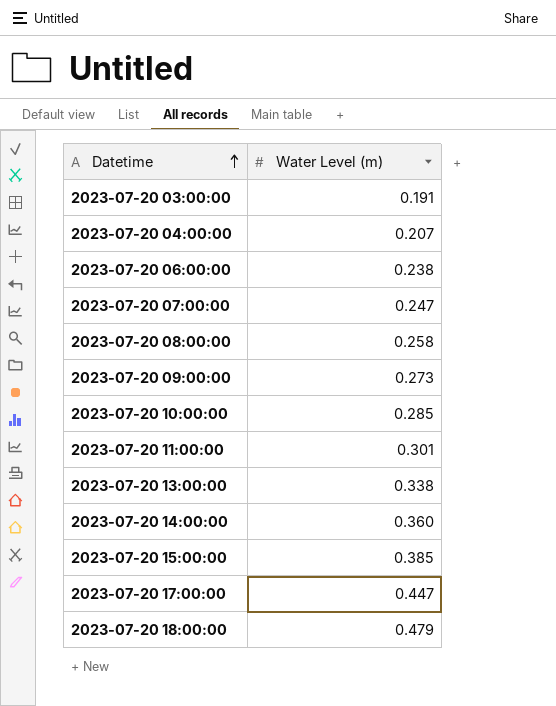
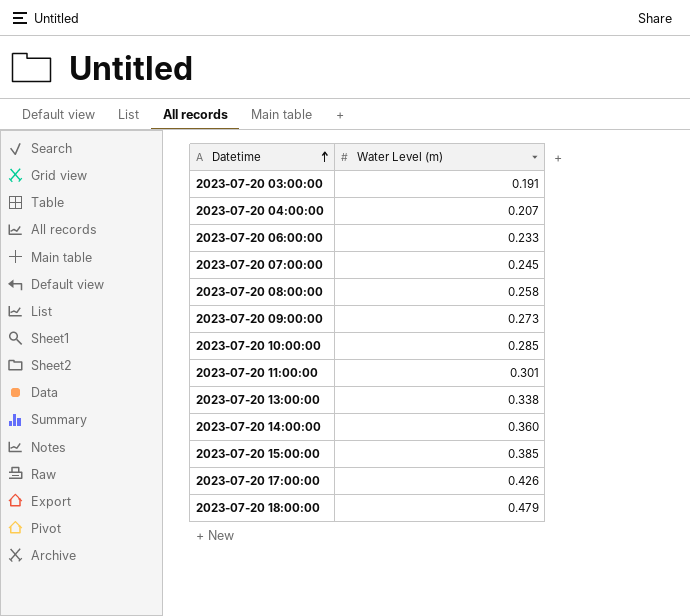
2023-07-20 06:00:00 | Water Level (m): 0.238 -> 0.233
2023-07-20 07:00:00 | Water Level (m): 0.247 -> 0.245
2023-07-20 17:00:00 | Water Level (m): 0.447 -> 0.426

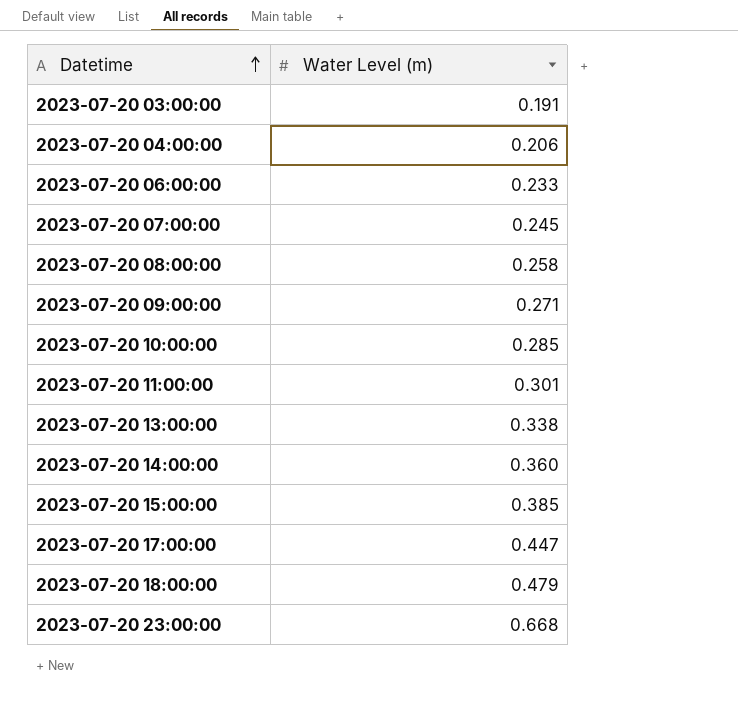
2023-07-20 04:00:00 | Water Level (m): 0.207 -> 0.206
2023-07-20 09:00:00 | Water Level (m): 0.273 -> 0.271
2023-07-20 17:00:00 | Water Level (m): 0.426 -> 0.447
row 2023-07-20 23:00:00: none -> 0.668

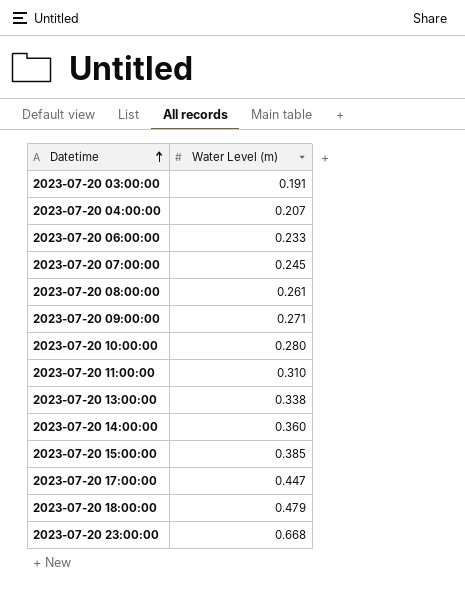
2023-07-20 04:00:00 | Water Level (m): 0.206 -> 0.207
2023-07-20 08:00:00 | Water Level (m): 0.258 -> 0.261
2023-07-20 10:00:00 | Water Level (m): 0.285 -> 0.280
2023-07-20 11:00:00 | Water Level (m): 0.301 -> 0.310

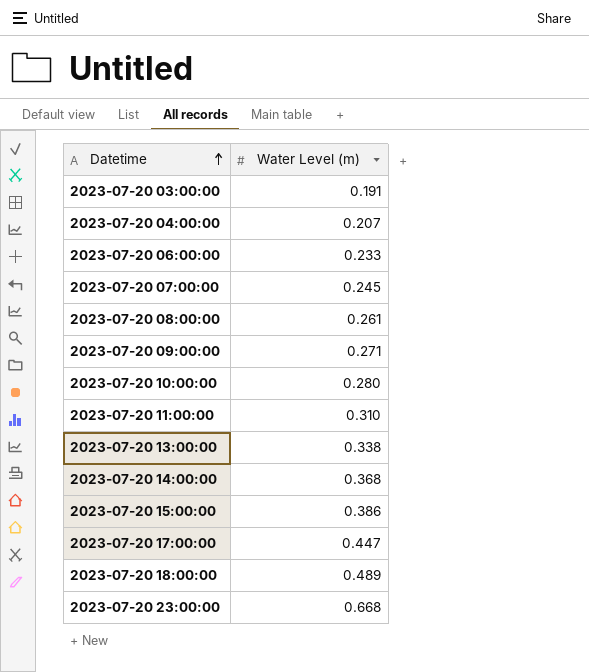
2023-07-20 14:00:00 | Water Level (m): 0.360 -> 0.368
2023-07-20 15:00:00 | Water Level (m): 0.385 -> 0.386
2023-07-20 18:00:00 | Water Level (m): 0.479 -> 0.489

